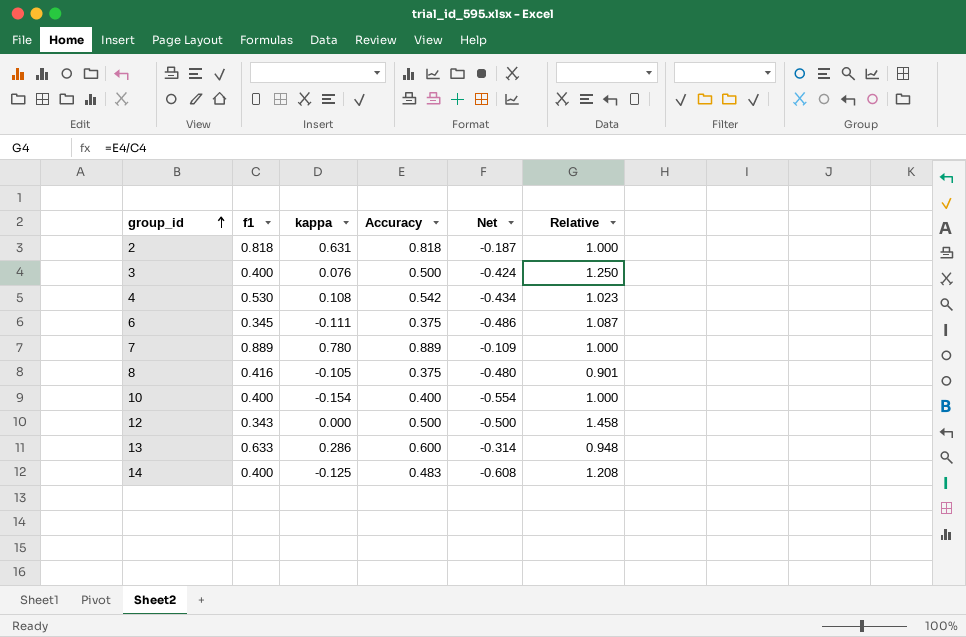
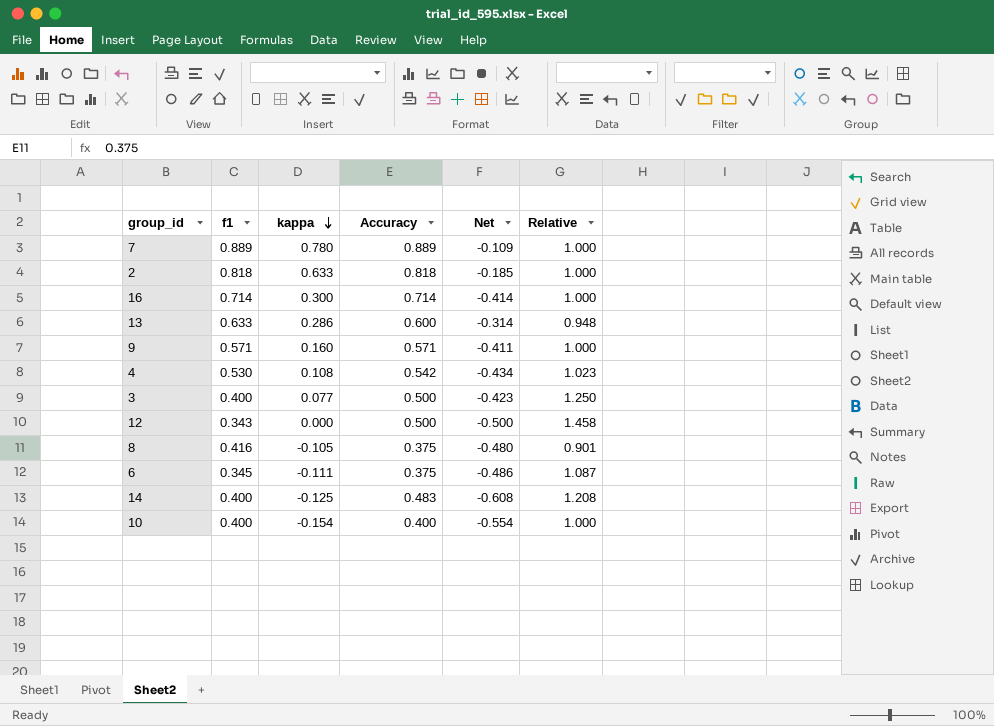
row order: group_id ascending -> kappa descending
2 | kappa: 0.631 -> 0.633
2 | Net: -0.187 -> -0.185
row 16: none -> 0.714 | 0.300 | 0.714 | -0.414 | 1.000
row 9: none -> 0.571 | 0.160 | 0.571 | -0.411 | 1.000
3 | kappa: 0.076 -> 0.077
3 | Net: -0.424 -> -0.423

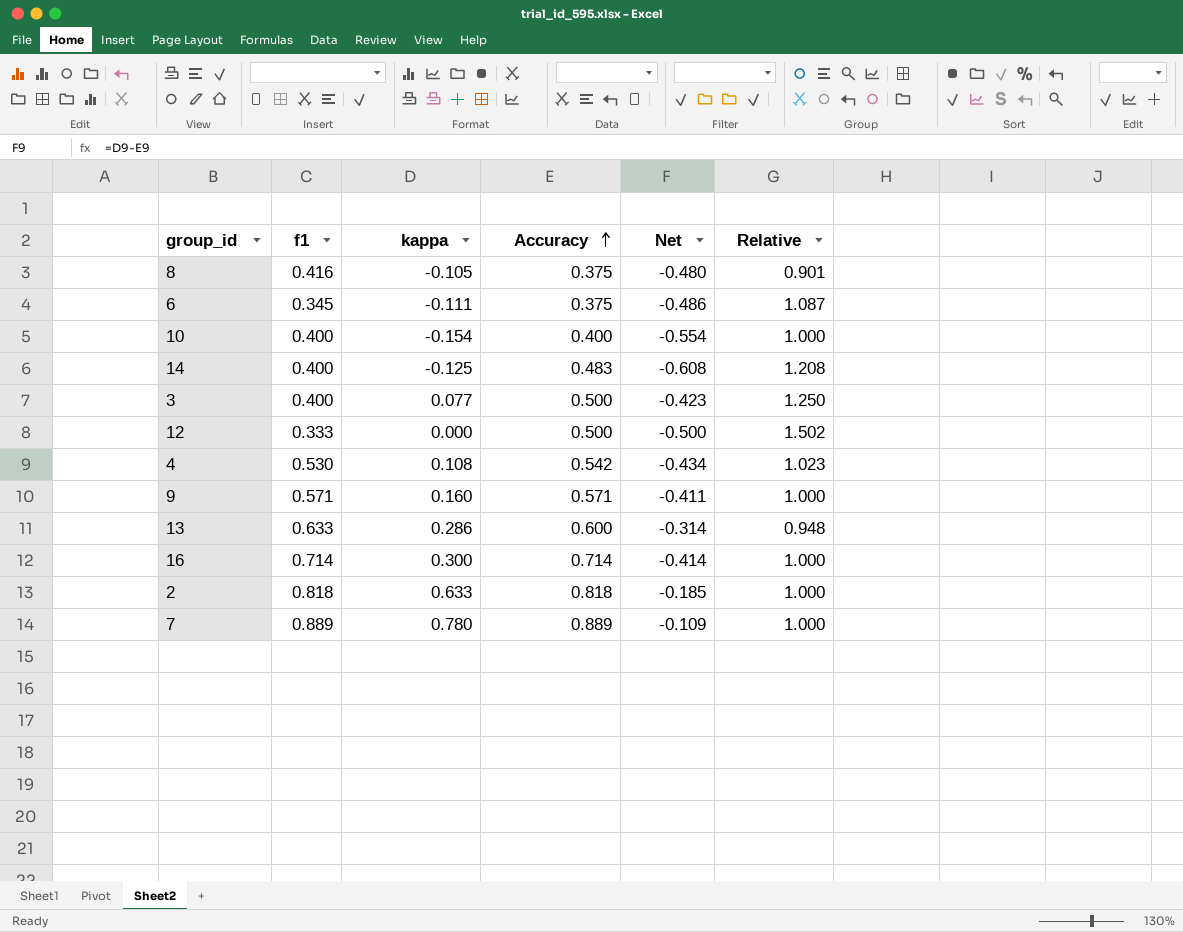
row order: kappa descending -> Accuracy ascending
12 | f1: 0.343 -> 0.333
12 | Relative: 1.458 -> 1.502

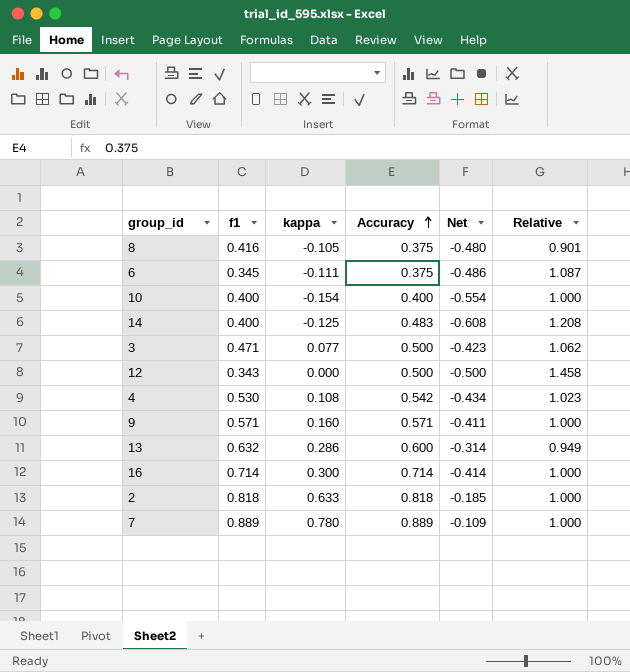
3 | f1: 0.400 -> 0.471
3 | Relative: 1.250 -> 1.062
12 | f1: 0.333 -> 0.343
12 | Relative: 1.502 -> 1.458
13 | f1: 0.633 -> 0.632
13 | Relative: 0.948 -> 0.949

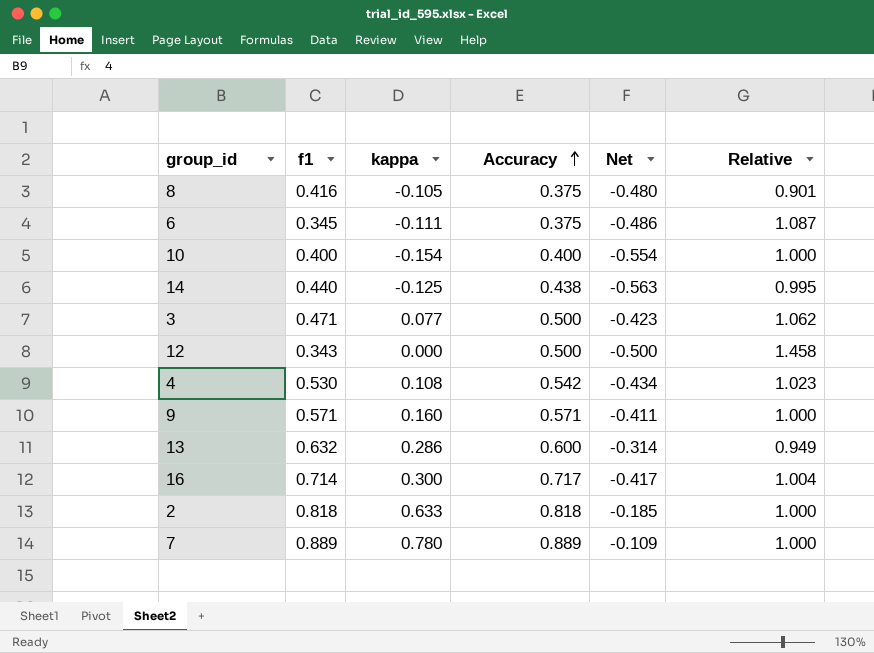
14 | f1: 0.400 -> 0.440
14 | Accuracy: 0.483 -> 0.438
14 | Net: -0.608 -> -0.563
14 | Relative: 1.208 -> 0.995
16 | Accuracy: 0.714 -> 0.717
16 | Net: -0.414 -> -0.417
16 | Relative: 1.000 -> 1.004

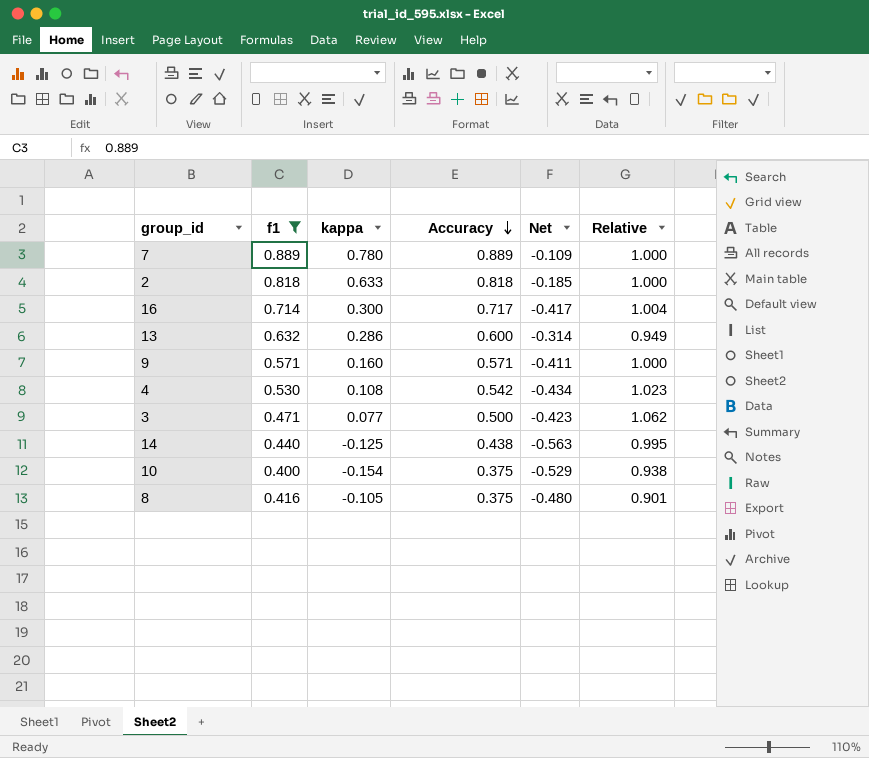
filter: none -> f1 >= 0.400
row order: Accuracy ascending -> Accuracy descending
10 | Accuracy: 0.400 -> 0.375
10 | Net: -0.554 -> -0.529
10 | Relative: 1.000 -> 0.938

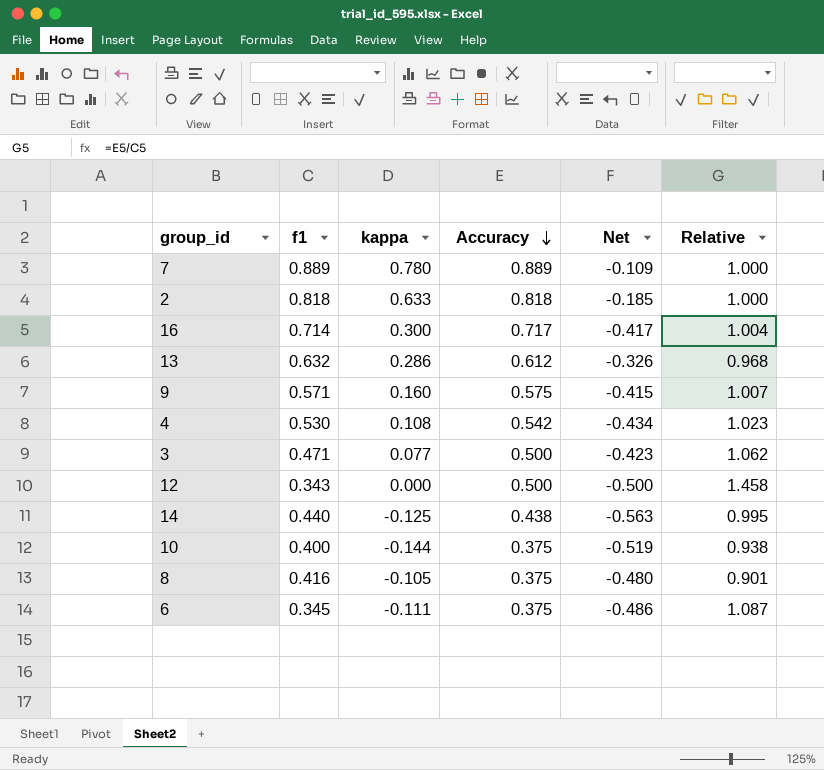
filter: f1 >= 0.400 -> none
13 | Accuracy: 0.600 -> 0.612
13 | Net: -0.314 -> -0.326
13 | Relative: 0.949 -> 0.968
9 | Accuracy: 0.571 -> 0.575
9 | Net: -0.411 -> -0.415
9 | Relative: 1.000 -> 1.007
10 | kappa: -0.154 -> -0.144
10 | Net: -0.529 -> -0.519

